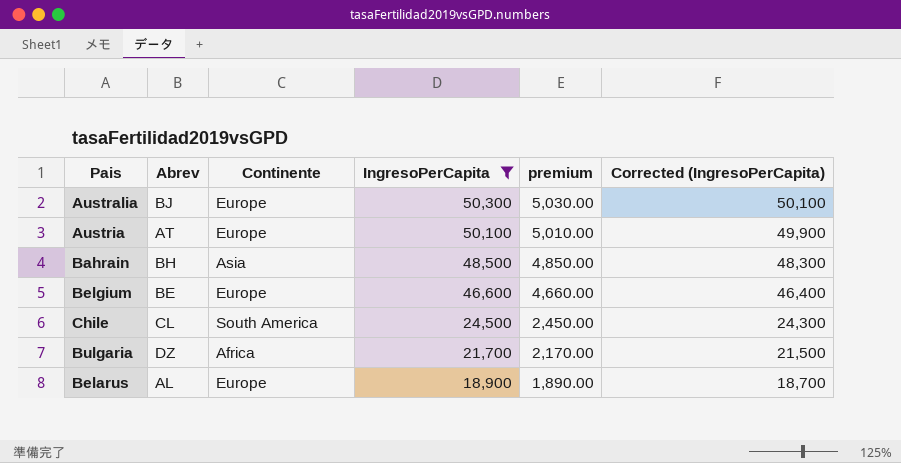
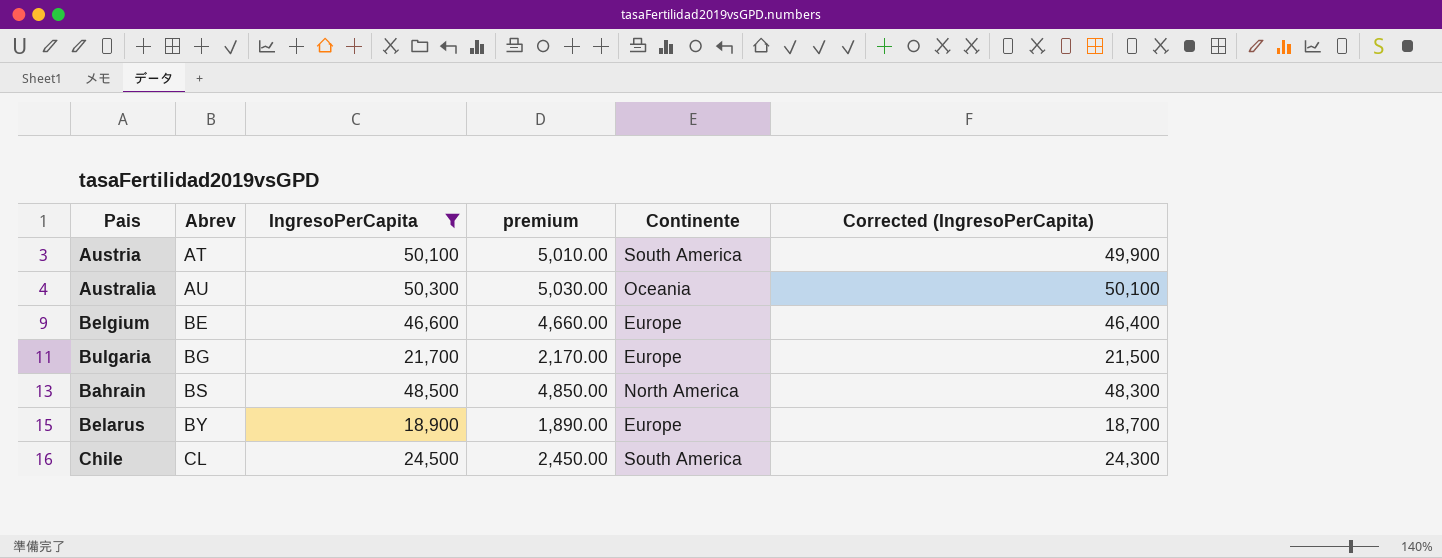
row order: IngresoPerCapita descending -> Abrev ascending
column Continente | position: 3 -> 5
Austria | Continente: Europe -> South America
Australia | Abrev: BJ -> AU
Australia | Continente: Europe -> Oceania
Bulgaria | Abrev: DZ -> BG
Bulgaria | Continente: Africa -> Europe
Bahrain | Abrev: BH -> BS
Bahrain | Continente: Asia -> North America
Belarus | Abrev: AL -> BY

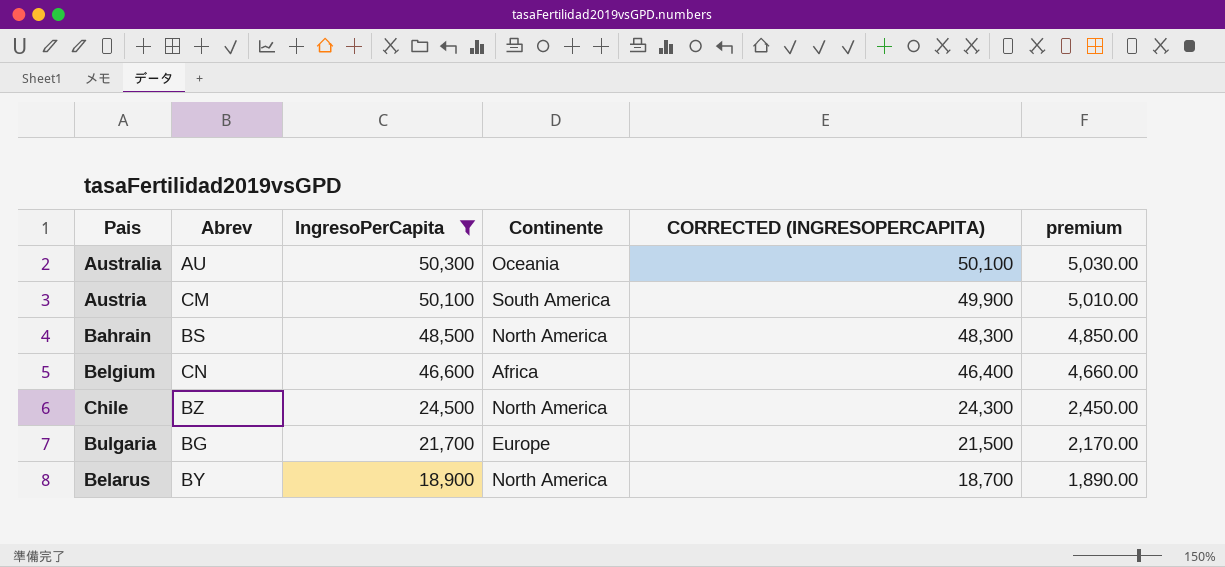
row order: Abrev ascending -> IngresoPerCapita descending
column name: Corrected (IngresoPerCapita) -> CORRECTED (INGRESOPERCAPITA)
column premium | position: 4 -> 6
Austria | Abrev: AT -> CM
Belgium | Abrev: BE -> CN
Belgium | Continente: Europe -> Africa
Chile | Abrev: CL -> BZ
Chile | Continente: South America -> North America
Belarus | Continente: Europe -> North America

